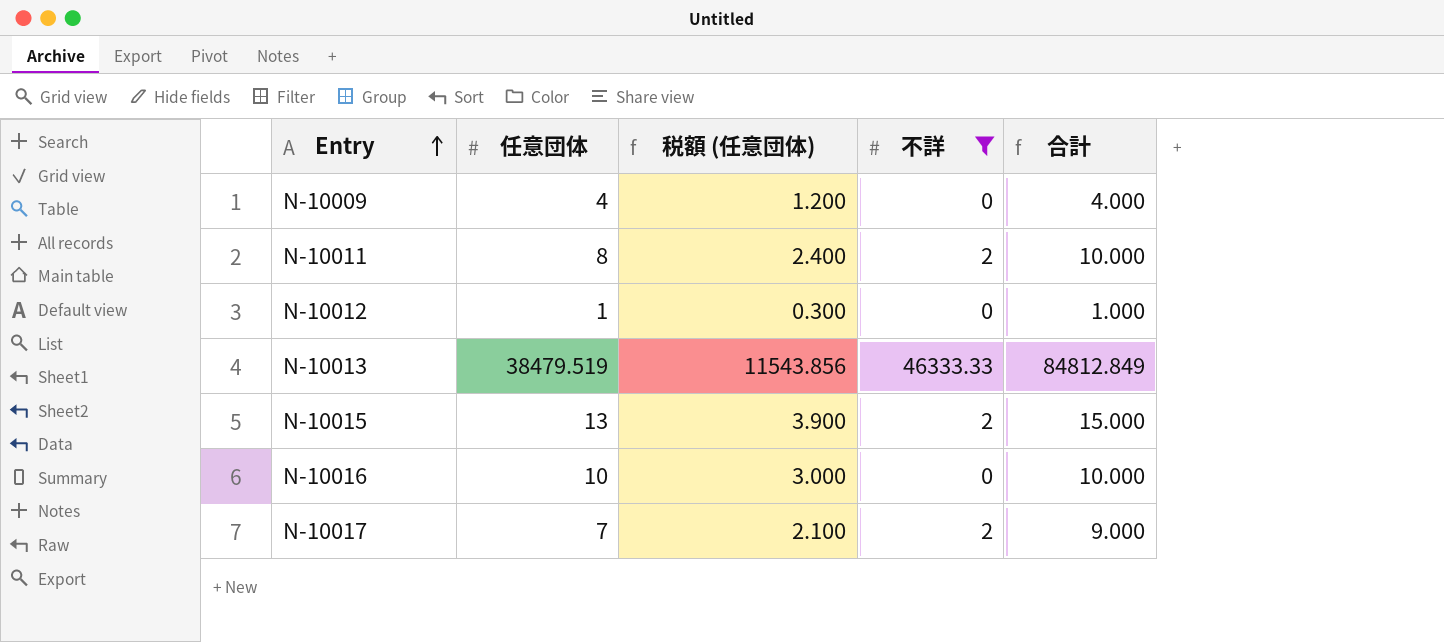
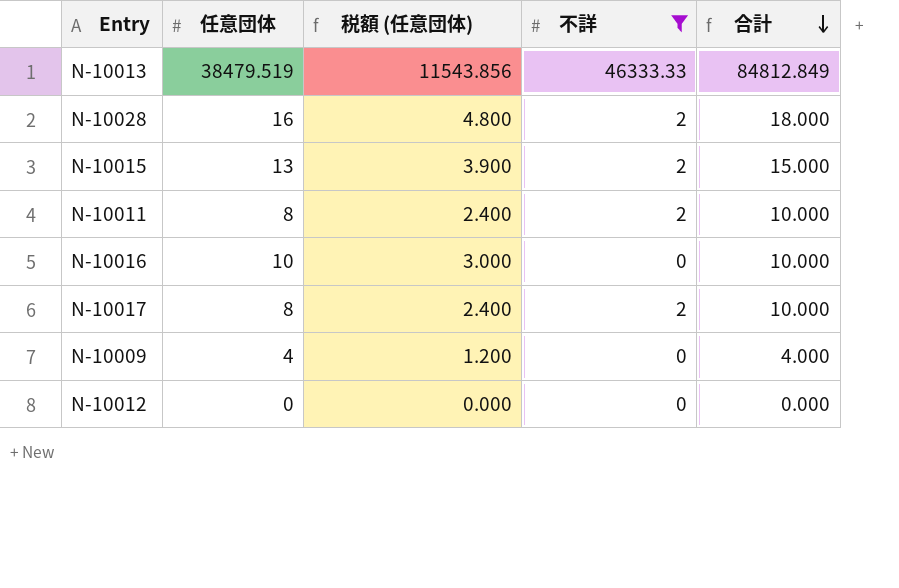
row order: Entry ascending -> 合計 descending
row N-10028: none -> 16 | 4.800 | 2 | 18.000
N-10017 | 任意団体: 7 -> 8
N-10017 | 税額 (任意団体): 2.100 -> 2.400
N-10017 | 合計: 9.000 -> 10.000
N-10012 | 任意団体: 1 -> 0
N-10012 | 税額 (任意団体): 0.300 -> 0.000
N-10012 | 合計: 1.000 -> 0.000

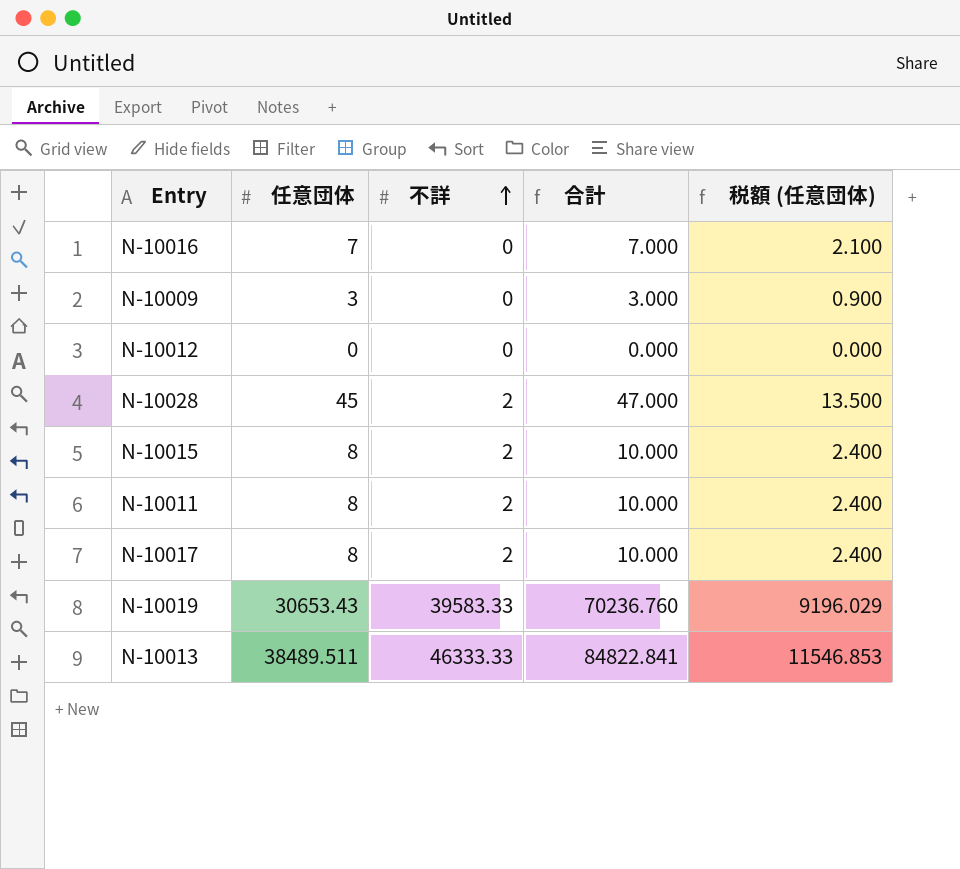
filter: 不詳 != 39583.33 -> none
row order: 合計 descending -> 不詳 ascending
column 税額 (任意団体) | position: 3 -> 5
N-10016 | 任意団体: 10 -> 7
N-10016 | 合計: 10.000 -> 7.000
N-10016 | 税額 (任意団体): 3.000 -> 2.100
N-10009 | 任意団体: 4 -> 3
N-10009 | 合計: 4.000 -> 3.000
N-10009 | 税額 (任意団体): 1.200 -> 0.900
N-10028 | 任意団体: 16 -> 45
N-10028 | 合計: 18.000 -> 47.000
N-10028 | 税額 (任意団体): 4.800 -> 13.500
N-10015 | 任意団体: 13 -> 8
N-10015 | 合計: 15.000 -> 10.000
N-10015 | 税額 (任意団体): 3.900 -> 2.400
N-10013 | 任意団体: 38479.519 -> 38489.511
N-10013 | 合計: 84812.849 -> 84822.841
N-10013 | 税額 (任意団体): 11543.856 -> 11546.853

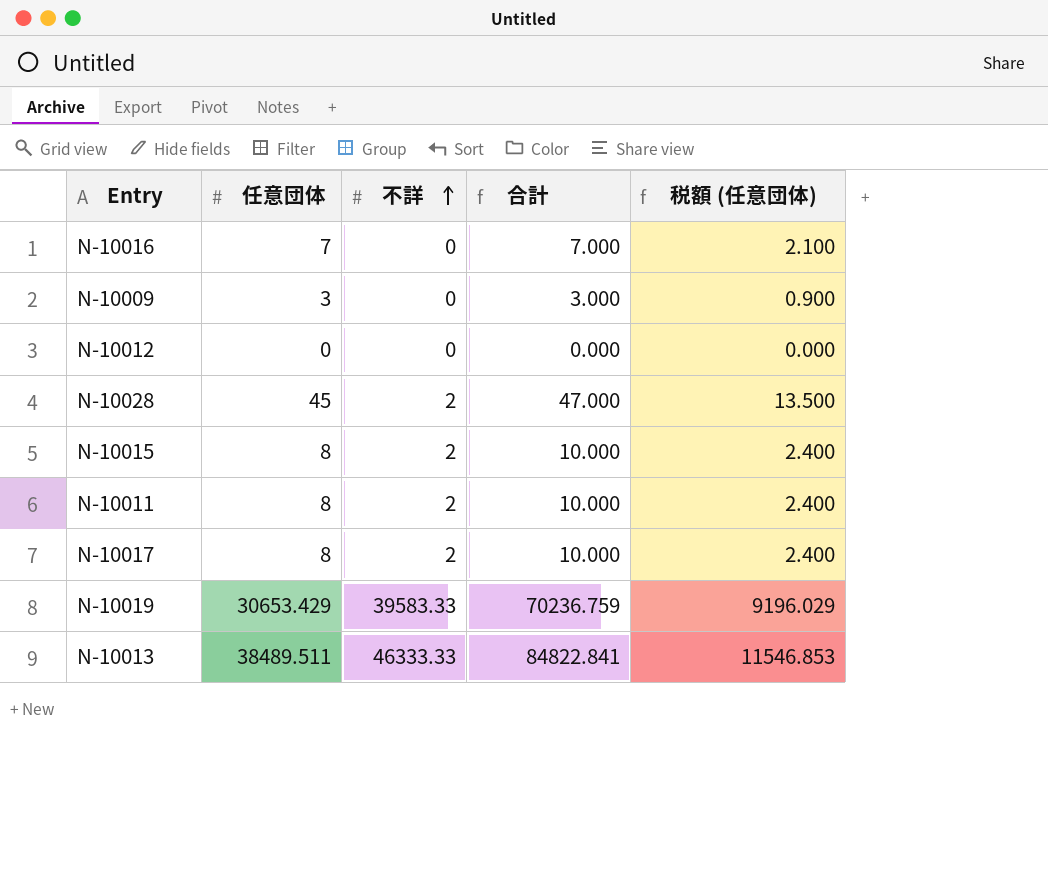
N-10019 | 任意団体: 30653.43 -> 30653.429
N-10019 | 合計: 70236.760 -> 70236.759

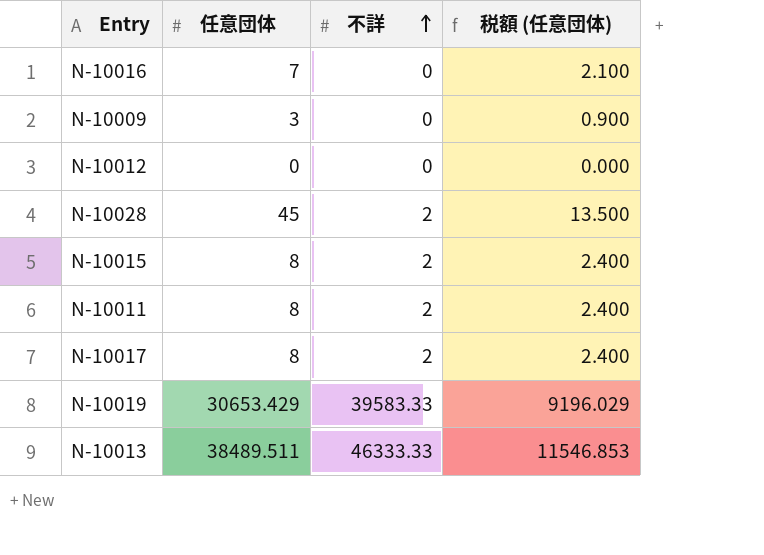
column 合計 | formula: [任意団体] + [不詳] -> none

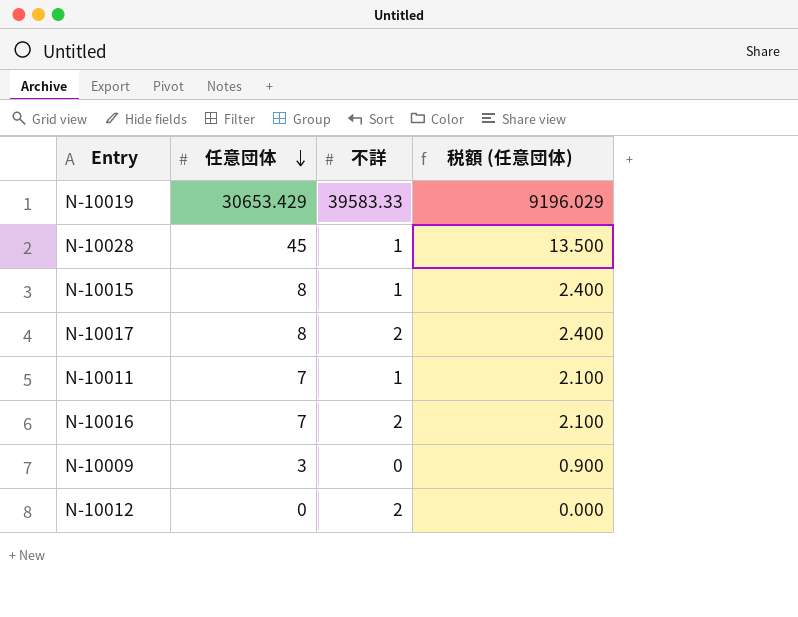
row order: 不詳 ascending -> 任意団体 descending
row N-10013: 38489.511 | 46333.33 | 11546.853 -> none
N-10028 | 不詳: 2 -> 1
N-10015 | 不詳: 2 -> 1
N-10011 | 任意団体: 8 -> 7
N-10011 | 不詳: 2 -> 1
N-10011 | 税額 (任意団体): 2.400 -> 2.100
N-10016 | 不詳: 0 -> 2
N-10012 | 不詳: 0 -> 2

